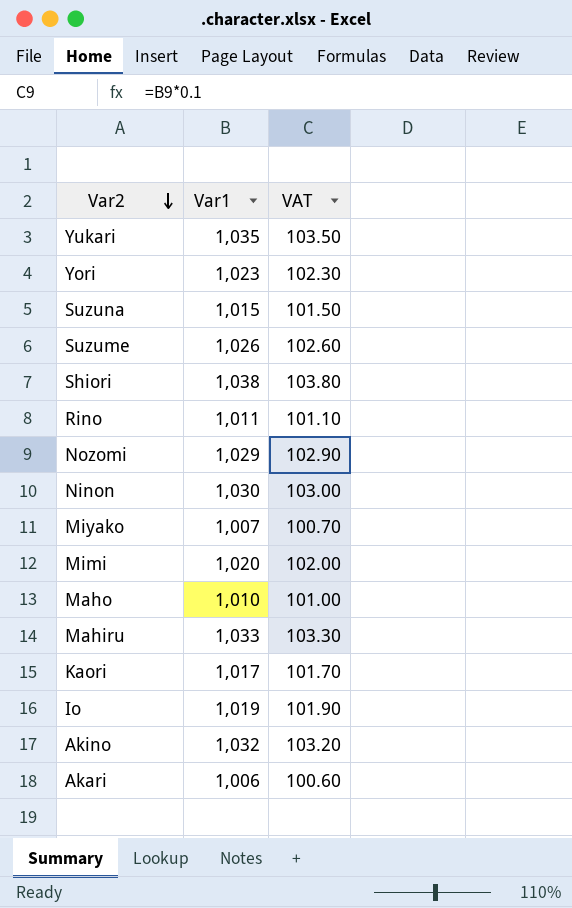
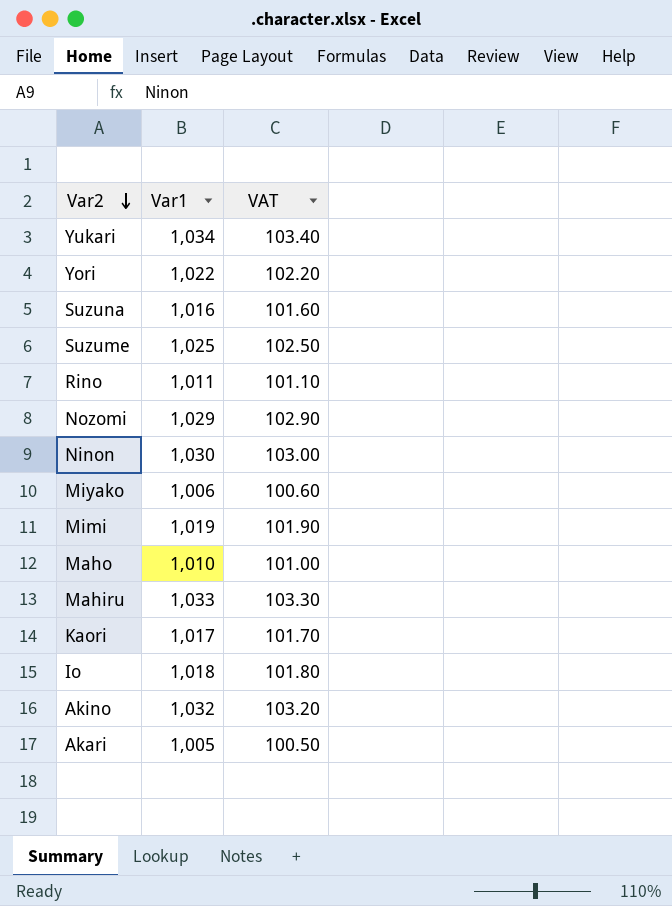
row Shiori: 1,038 | 103.80 -> none
Yukari | Var1: 1,035 -> 1,034
Yukari | VAT: 103.50 -> 103.40
Yori | Var1: 1,023 -> 1,022
Yori | VAT: 102.30 -> 102.20
Suzuna | Var1: 1,015 -> 1,016
Suzuna | VAT: 101.50 -> 101.60
Suzume | Var1: 1,026 -> 1,025
Suzume | VAT: 102.60 -> 102.50
Miyako | Var1: 1,007 -> 1,006
Miyako | VAT: 100.70 -> 100.60
Mimi | Var1: 1,020 -> 1,019
Mimi | VAT: 102.00 -> 101.90
Io | Var1: 1,019 -> 1,018
Io | VAT: 101.90 -> 101.80
Akari | Var1: 1,006 -> 1,005
Akari | VAT: 100.60 -> 100.50

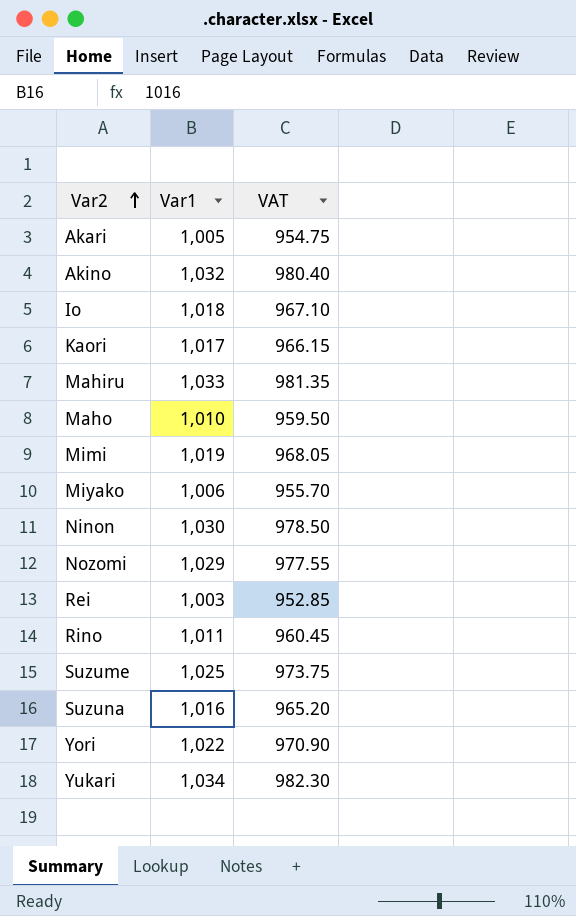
row order: Var2 descending -> Var2 ascending
column VAT | formula: [Var1] * 0.1 -> [Var1] * 0.95
row Rei: none -> 1,003 | 952.85

